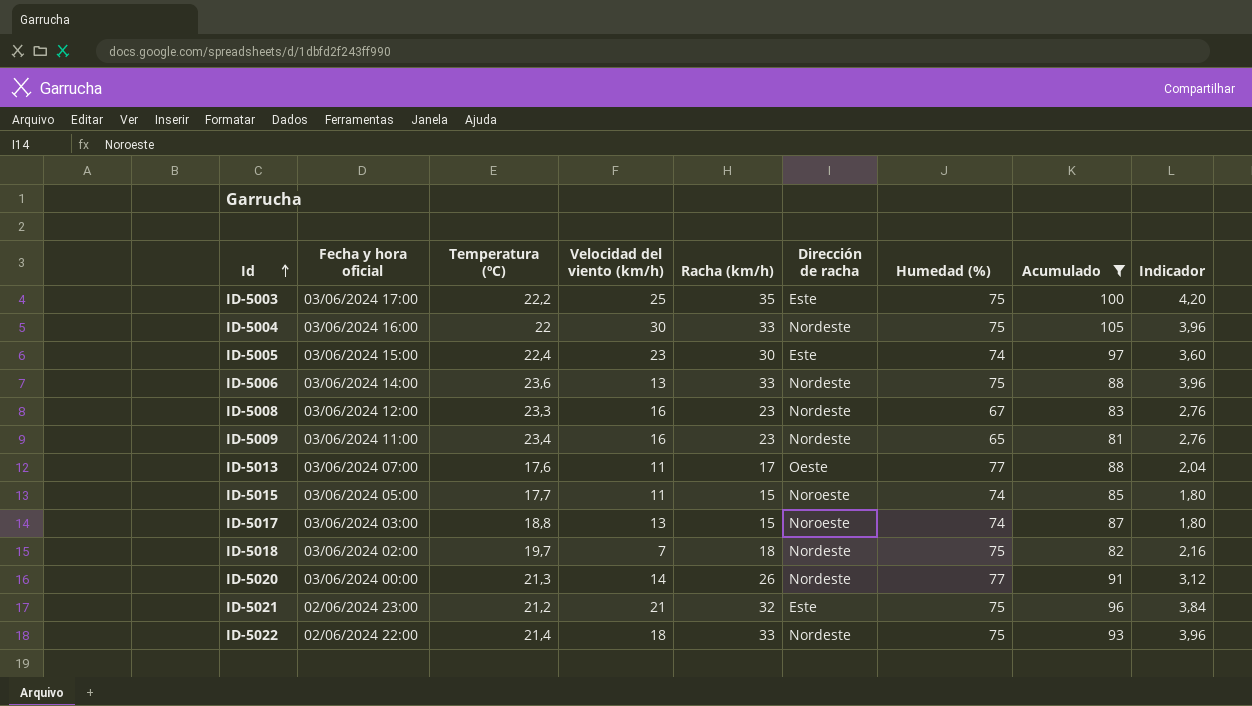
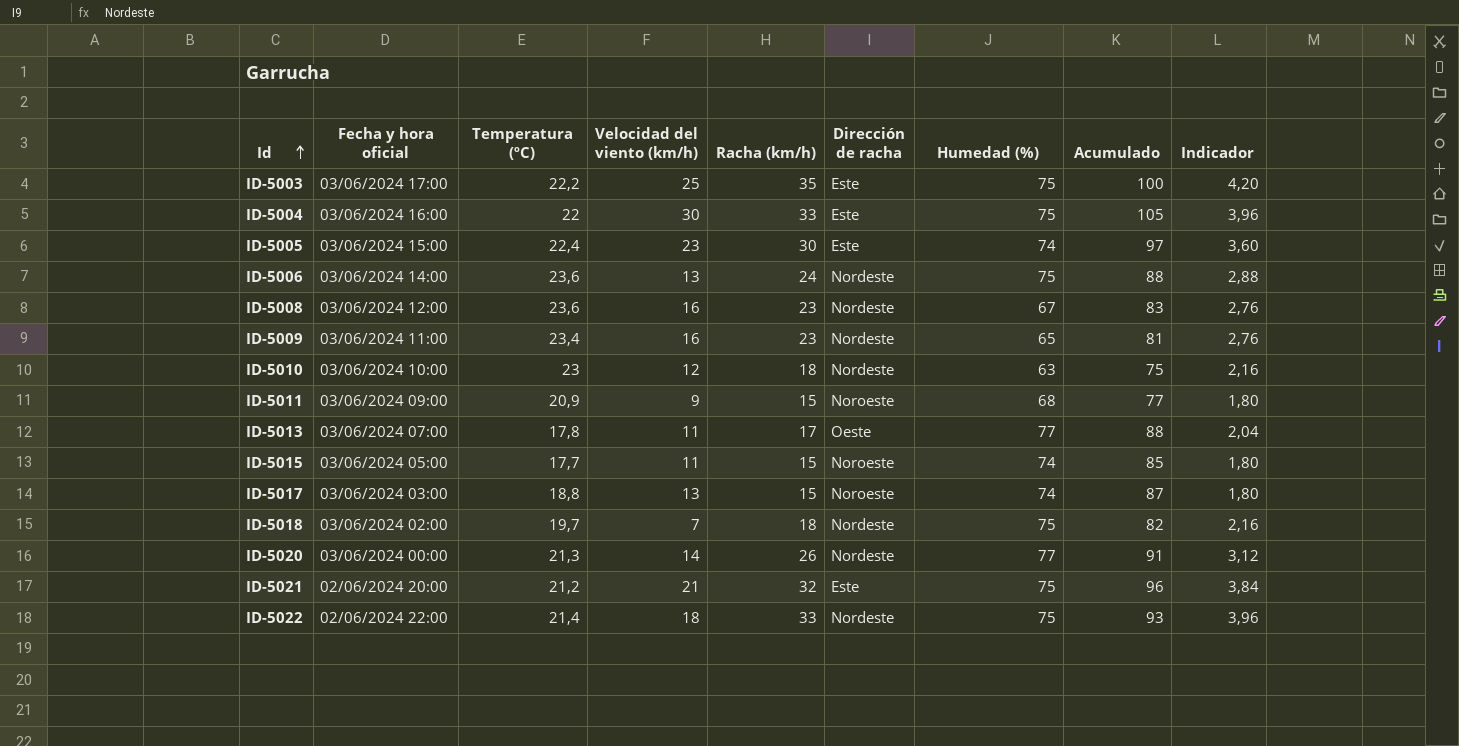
filter: Acumulado >= 81 -> none
ID-5004 | Dirección de racha: Nordeste -> Este
ID-5006 | Racha (km/h): 33 -> 24
ID-5006 | Indicador: 3,96 -> 2,88
ID-5008 | Temperatura (ºC): 23,3 -> 23,6
ID-5013 | Temperatura (ºC): 17,6 -> 17,8
ID-5021 | Fecha y hora oficial: 02/06/2024 23:00 -> 02/06/2024 20:00

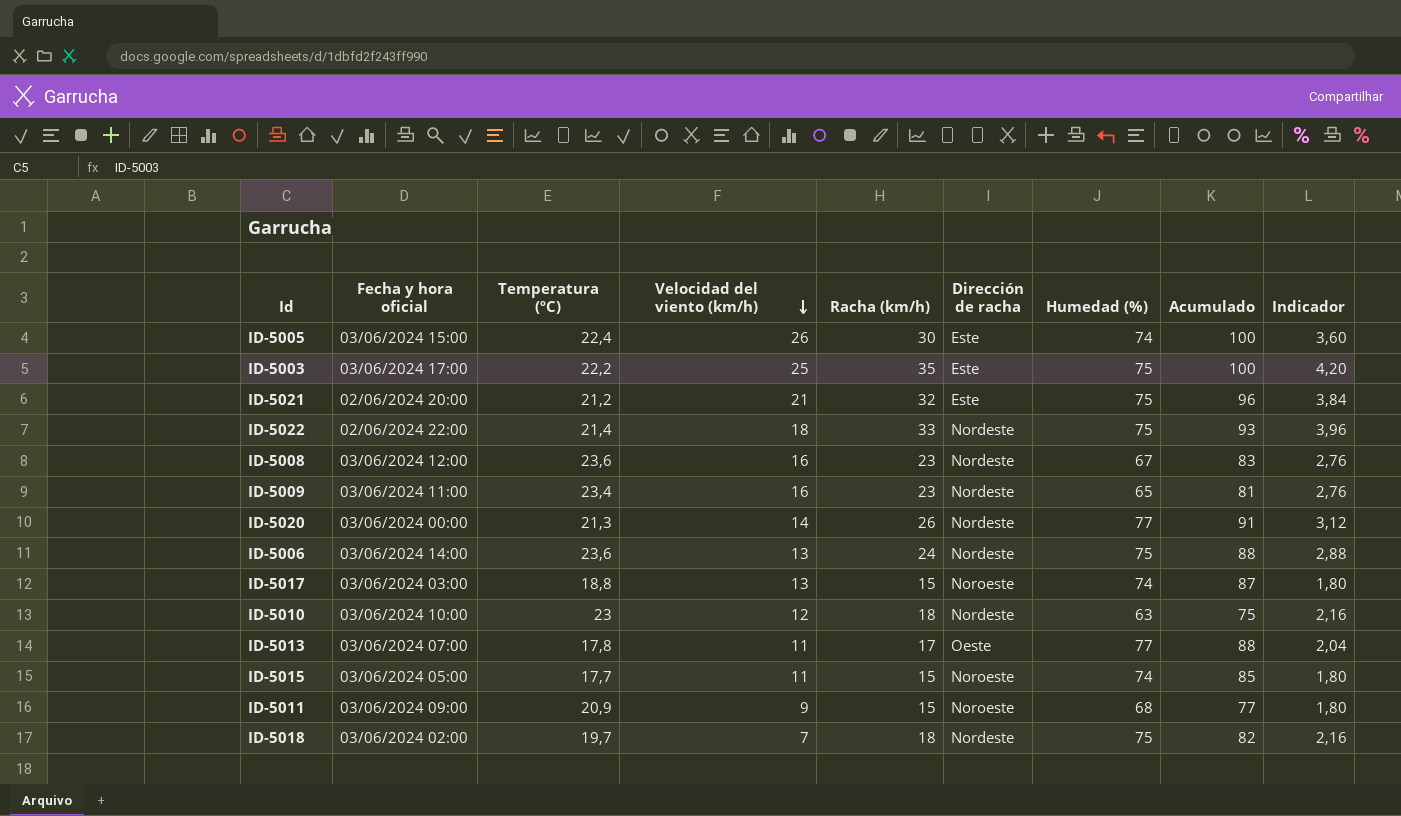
row order: Id ascending -> Velocidad del viento (km/h) descending
row ID-5004: 03/06/2024 16:00 | 22 | 30 | 33 | Este | 75 | 105 | 3,96 -> none
ID-5005 | Velocidad del viento (km/h): 23 -> 26
ID-5005 | Acumulado: 97 -> 100

